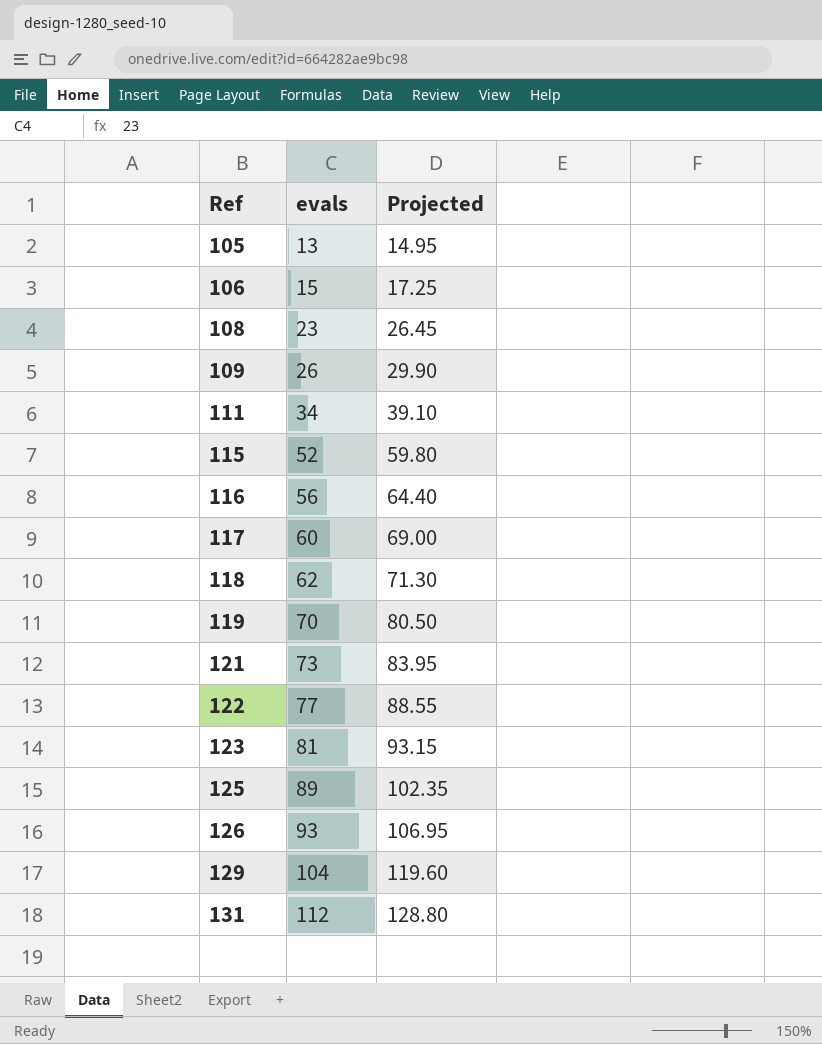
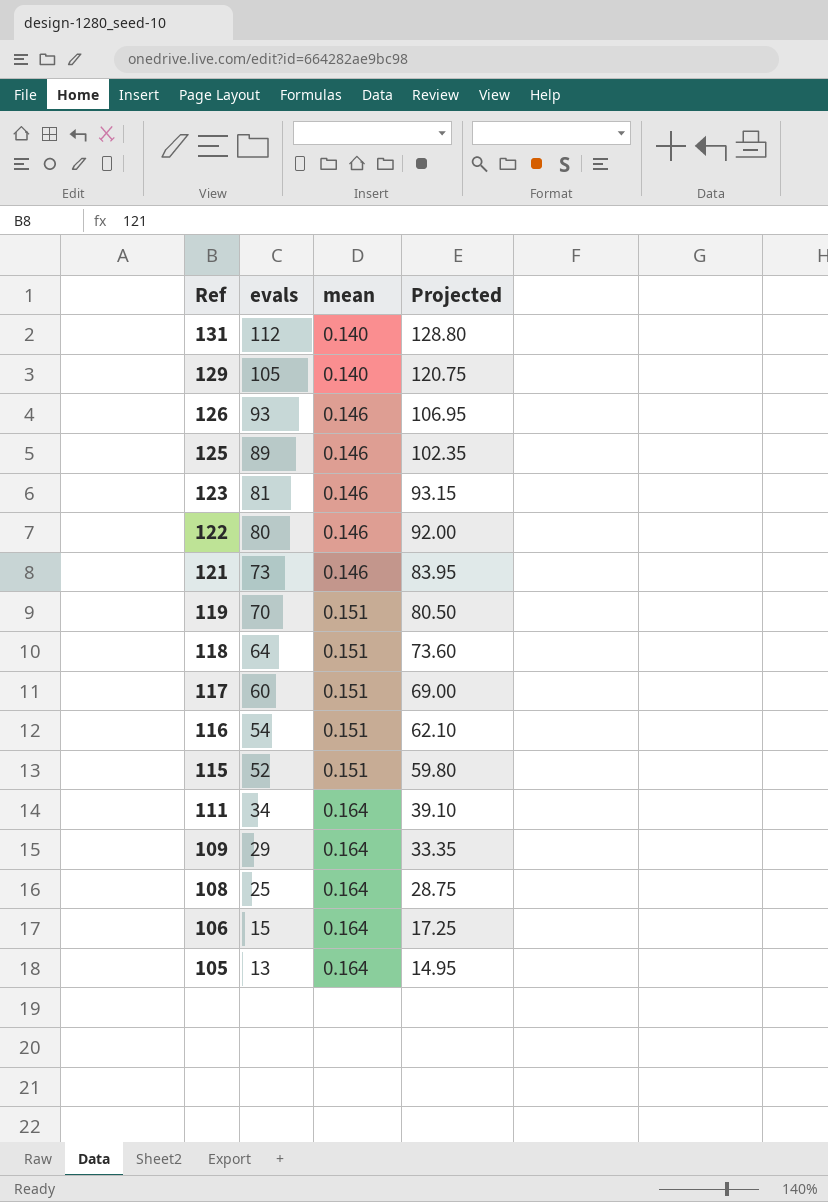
row order: Ref ascending -> Ref descending
column mean | position: none -> 3
129 | evals: 104 -> 105
129 | Projected: 119.60 -> 120.75
122 | evals: 77 -> 80
122 | Projected: 88.55 -> 92.00
118 | evals: 62 -> 64
118 | Projected: 71.30 -> 73.60
116 | evals: 56 -> 54
116 | Projected: 64.40 -> 62.10
109 | evals: 26 -> 29
109 | Projected: 29.90 -> 33.35
108 | evals: 23 -> 25
108 | Projected: 26.45 -> 28.75

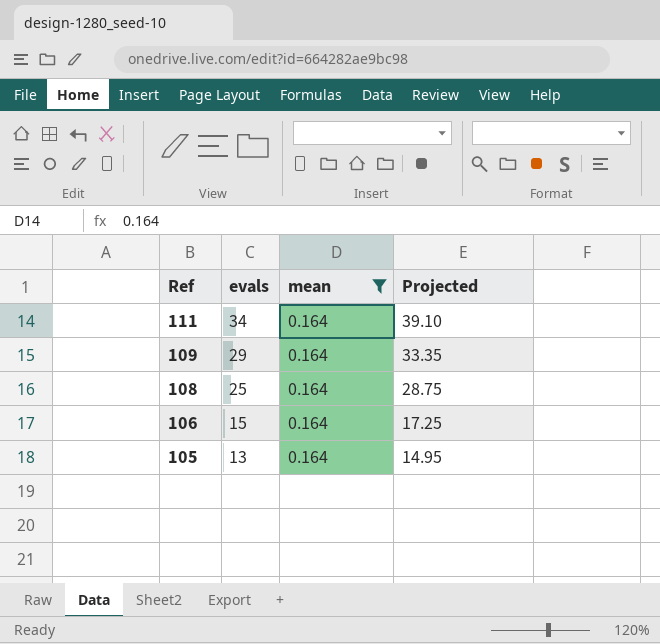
filter: none -> mean = 0.164

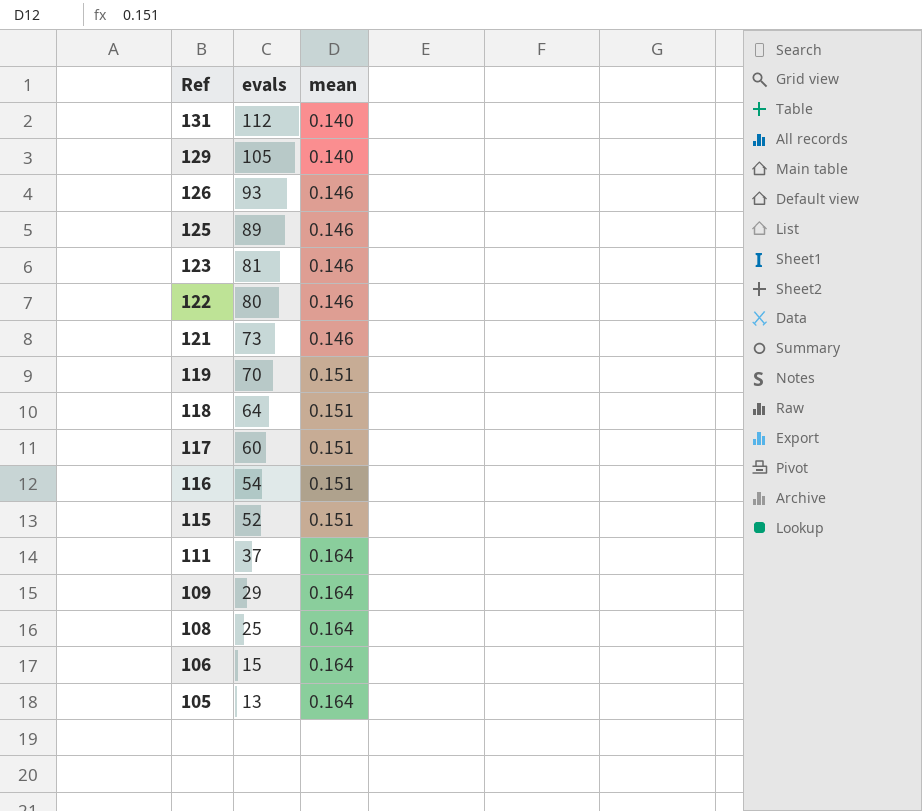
filter: mean = 0.164 -> none
column Projected | formula: [evals] * 1.15 -> none
111 | evals: 34 -> 37

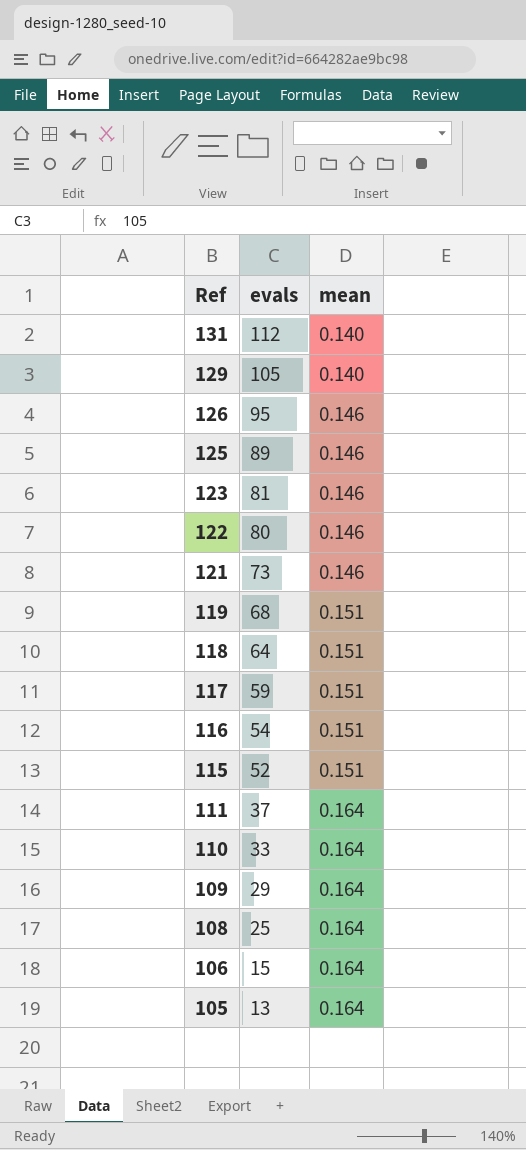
126 | evals: 93 -> 95
119 | evals: 70 -> 68
117 | evals: 60 -> 59
row 110: none -> 33 | 0.164

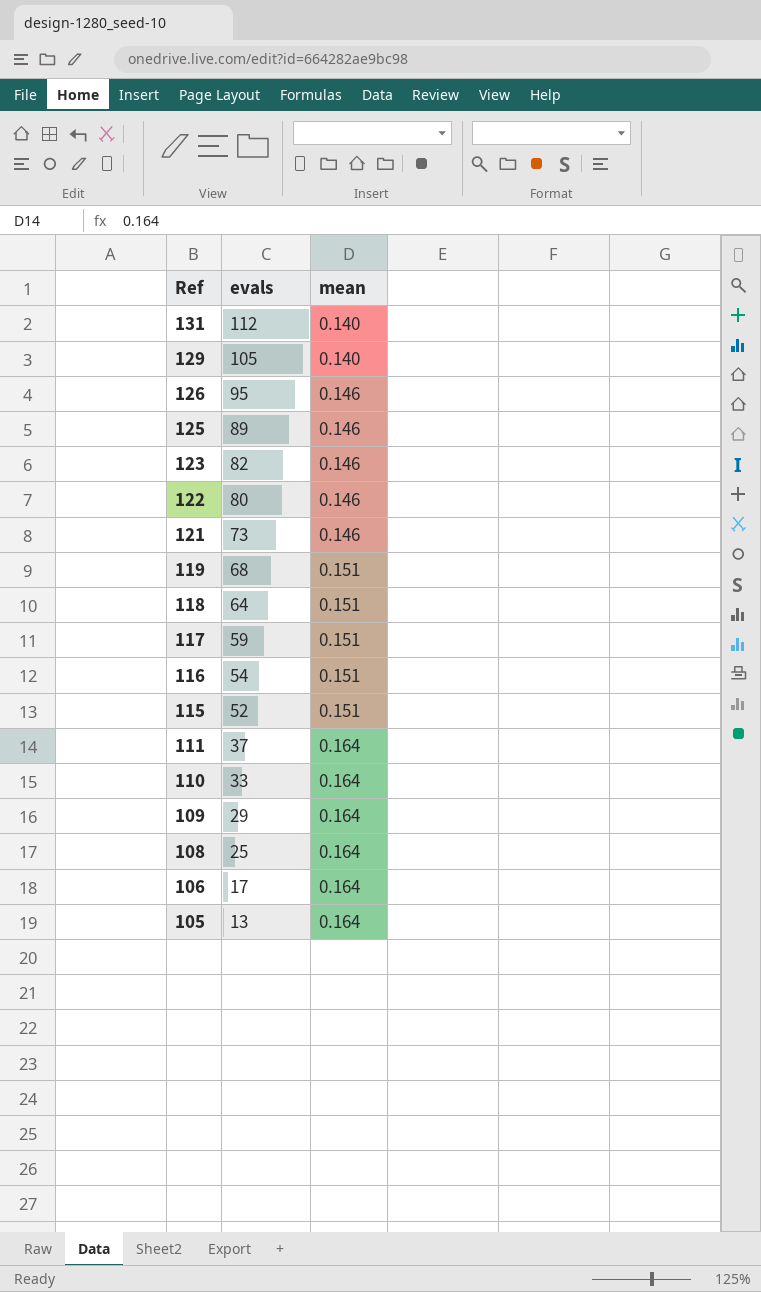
123 | evals: 81 -> 82
106 | evals: 15 -> 17

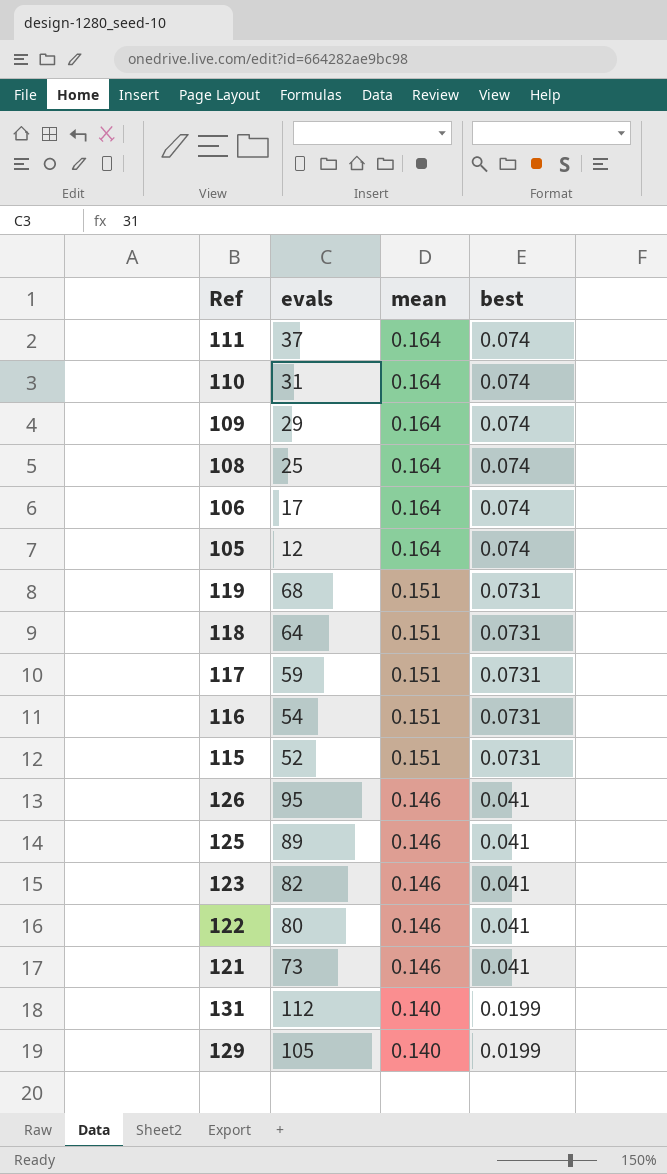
row order: Ref descending -> mean descending
column best | position: none -> 4
110 | evals: 33 -> 31
105 | evals: 13 -> 12

